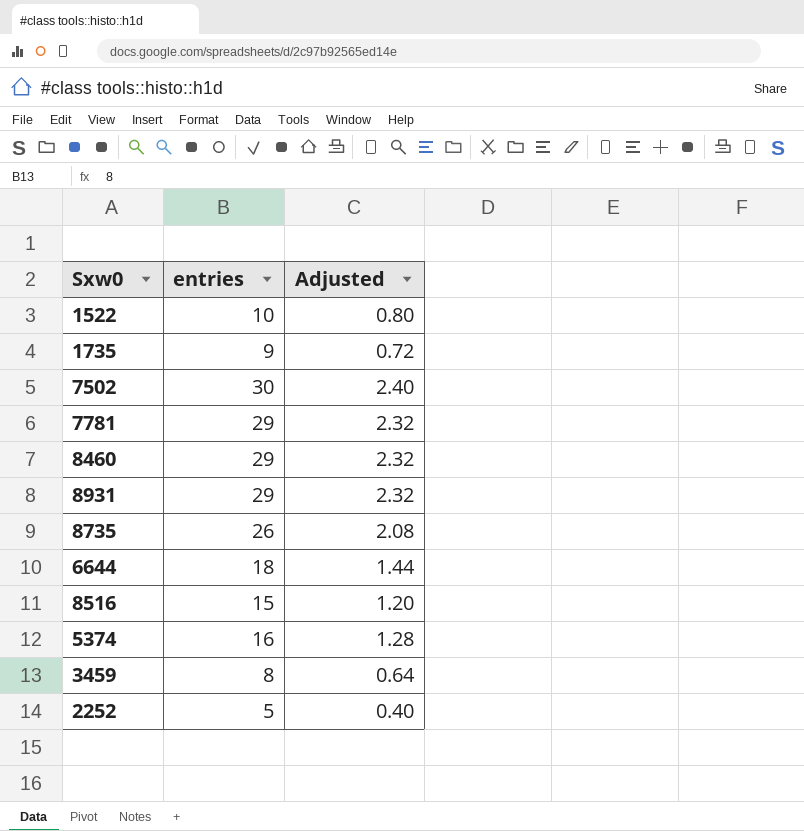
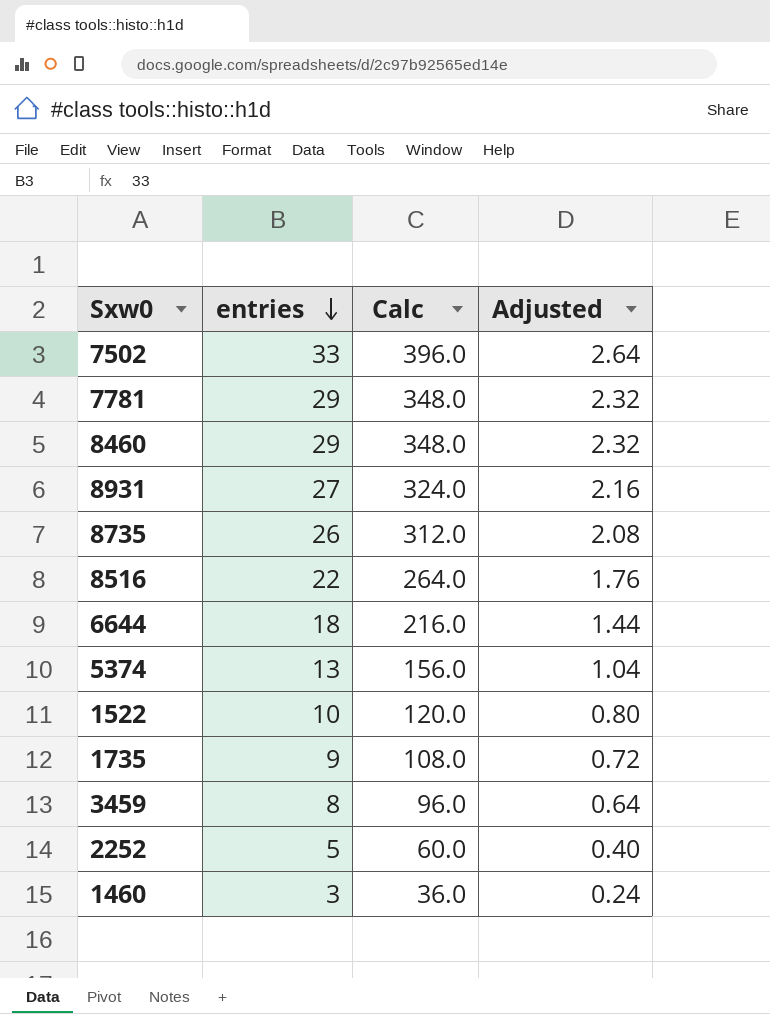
row order: none -> entries descending
column Calc | formula: none -> [entries] * 12
7502 | entries: 30 -> 33
7502 | Adjusted: 2.40 -> 2.64
8931 | entries: 29 -> 27
8931 | Adjusted: 2.32 -> 2.16
8516 | entries: 15 -> 22
8516 | Adjusted: 1.20 -> 1.76
5374 | entries: 16 -> 13
5374 | Adjusted: 1.28 -> 1.04
row 1460: none -> 3 | 36.0 | 0.24

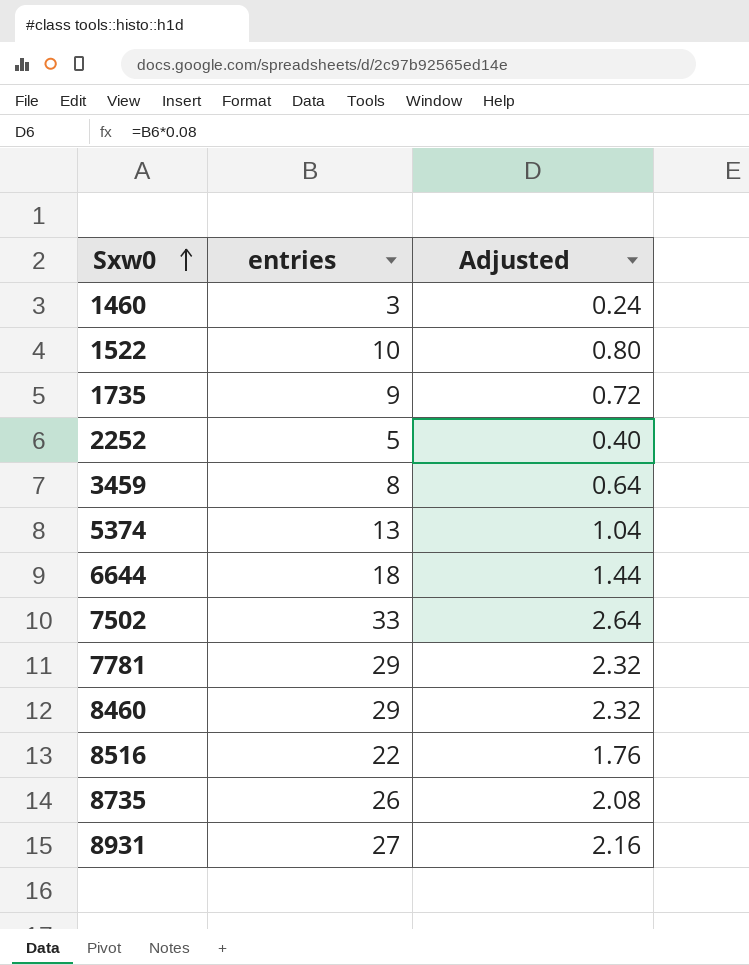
row order: entries descending -> Sxw0 ascending
column Calc | formula: [entries] * 12 -> none

